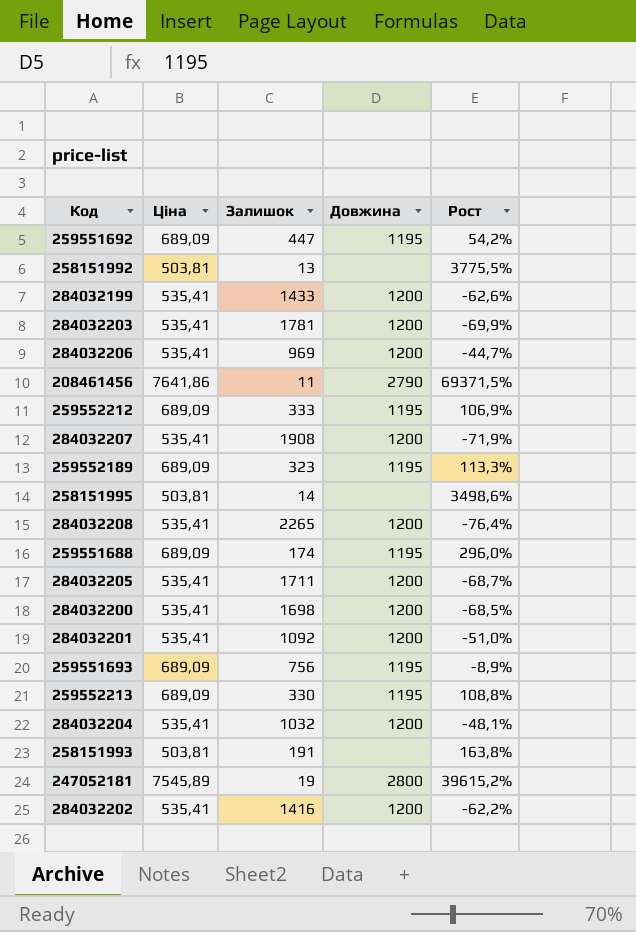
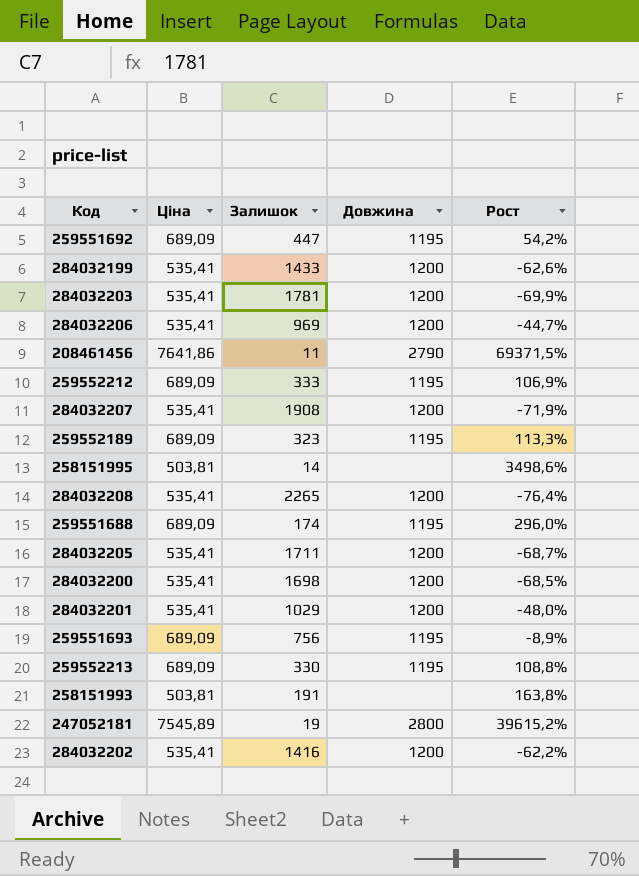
row 258151992: 503,81 | 13 | none | 3775,5% -> none
row 284032204: 535,41 | 1032 | 1200 | -48,1% -> none
284032201 | Залишок: 1092 -> 1029
284032201 | Рост: -51,0% -> -48,0%

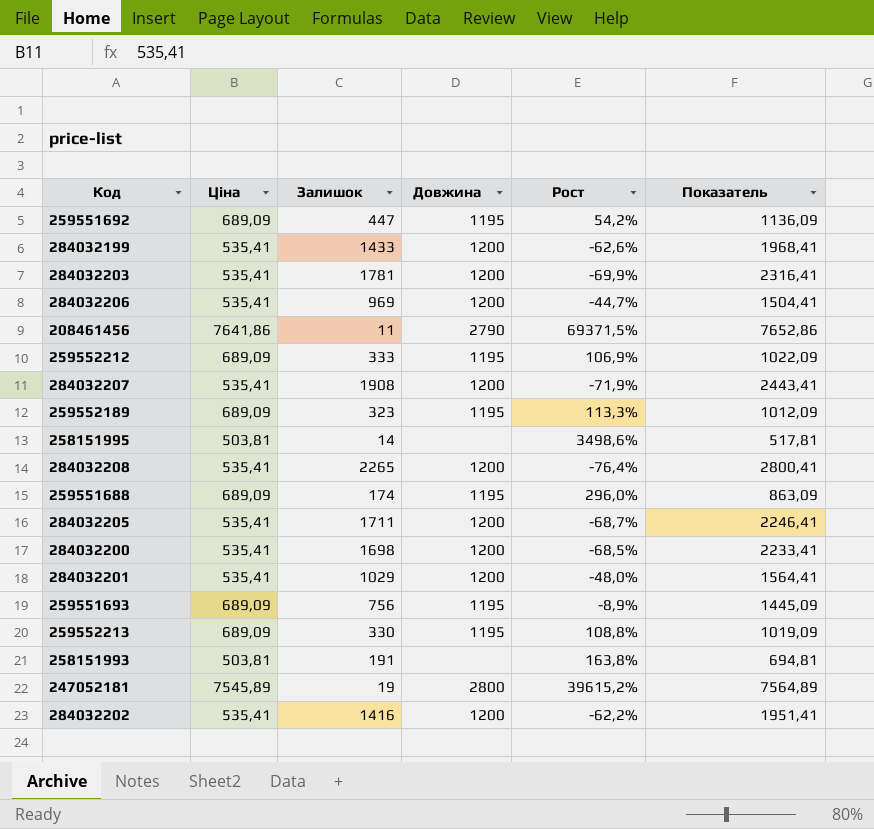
column Показатель | formula: none -> [Ціна] + [Залишок]

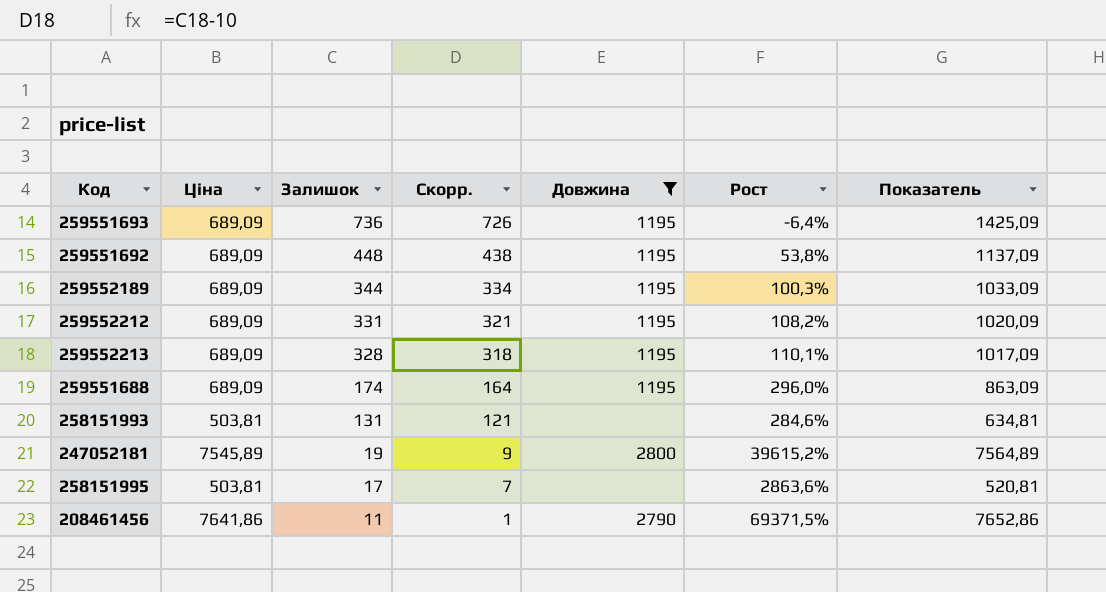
filter: none -> Довжина != 1200
row order: none -> Залишок descending
column Скорр. | formula: none -> [Залишок] - 10
259551693 | Залишок: 756 -> 736
259551693 | Рост: -8,9% -> -6,4%
259551693 | Показатель: 1445,09 -> 1425,09
259551692 | Залишок: 447 -> 448
259551692 | Рост: 54,2% -> 53,8%
259551692 | Показатель: 1136,09 -> 1137,09
259552189 | Залишок: 323 -> 344
259552189 | Рост: 113,3% -> 100,3%
259552189 | Показатель: 1012,09 -> 1033,09
259552212 | Залишок: 333 -> 331
259552212 | Рост: 106,9% -> 108,2%
259552212 | Показатель: 1022,09 -> 1020,09
259552213 | Залишок: 330 -> 328
259552213 | Рост: 108,8% -> 110,1%
259552213 | Показатель: 1019,09 -> 1017,09
258151993 | Залишок: 191 -> 131
258151993 | Рост: 163,8% -> 284,6%
258151993 | Показатель: 694,81 -> 634,81
258151995 | Залишок: 14 -> 17
258151995 | Рост: 3498,6% -> 2863,6%
258151995 | Показатель: 517,81 -> 520,81

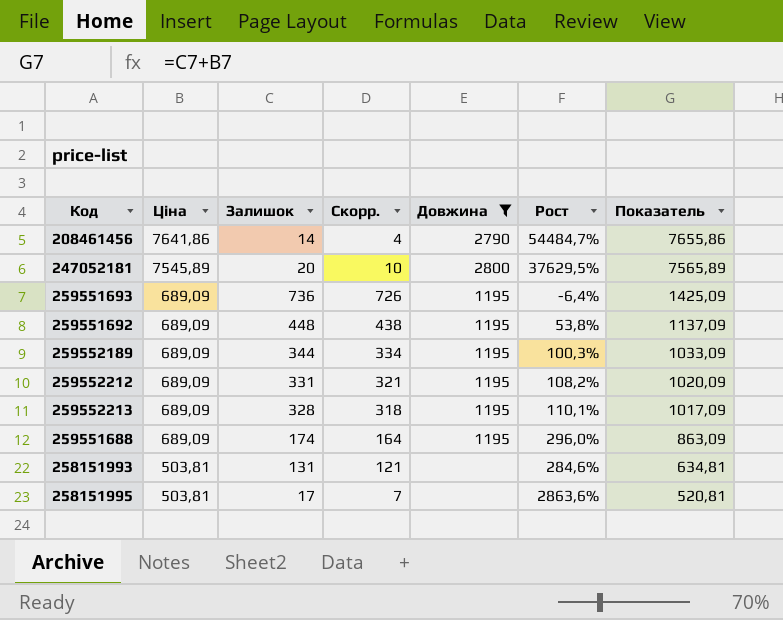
row order: Залишок descending -> Ціна descending
208461456 | Залишок: 11 -> 14
208461456 | Скорр.: 1 -> 4
208461456 | Рост: 69371,5% -> 54484,7%
208461456 | Показатель: 7652,86 -> 7655,86
247052181 | Залишок: 19 -> 20
247052181 | Скорр.: 9 -> 10
247052181 | Рост: 39615,2% -> 37629,5%
247052181 | Показатель: 7564,89 -> 7565,89

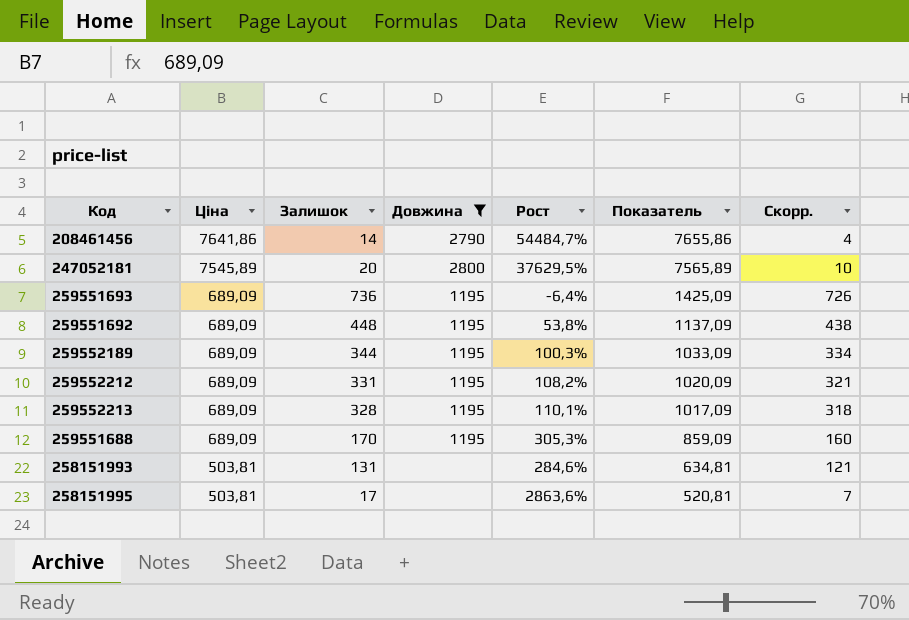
column Скорр. | position: 4 -> 7
259551688 | Залишок: 174 -> 170
259551688 | Рост: 296,0% -> 305,3%
259551688 | Показатель: 863,09 -> 859,09
259551688 | Скорр.: 164 -> 160

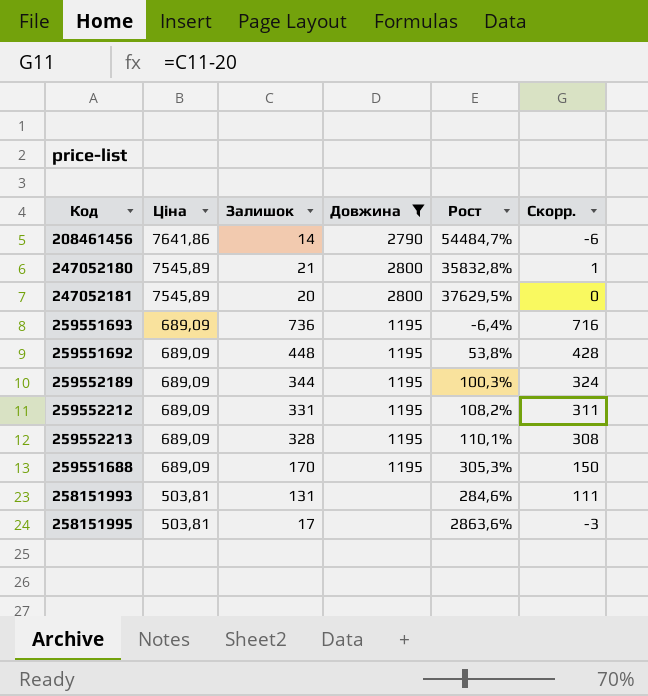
column Показатель | formula: [Ціна] + [Залишок] -> none
column Скорр. | formula: [Залишок] - 10 -> [Залишок] - 20
row 247052180: none -> 7545,89 | 21 | 2800 | 35832,8% | 1

